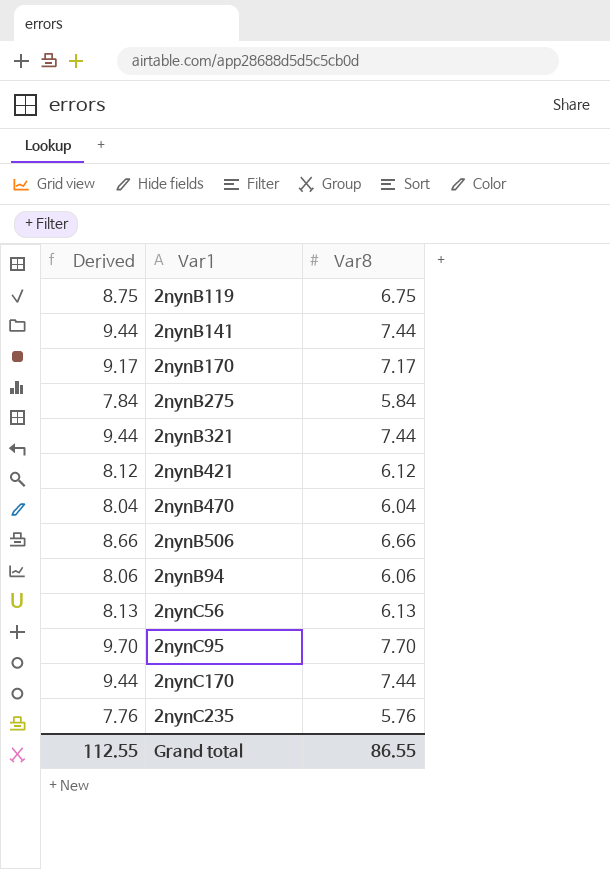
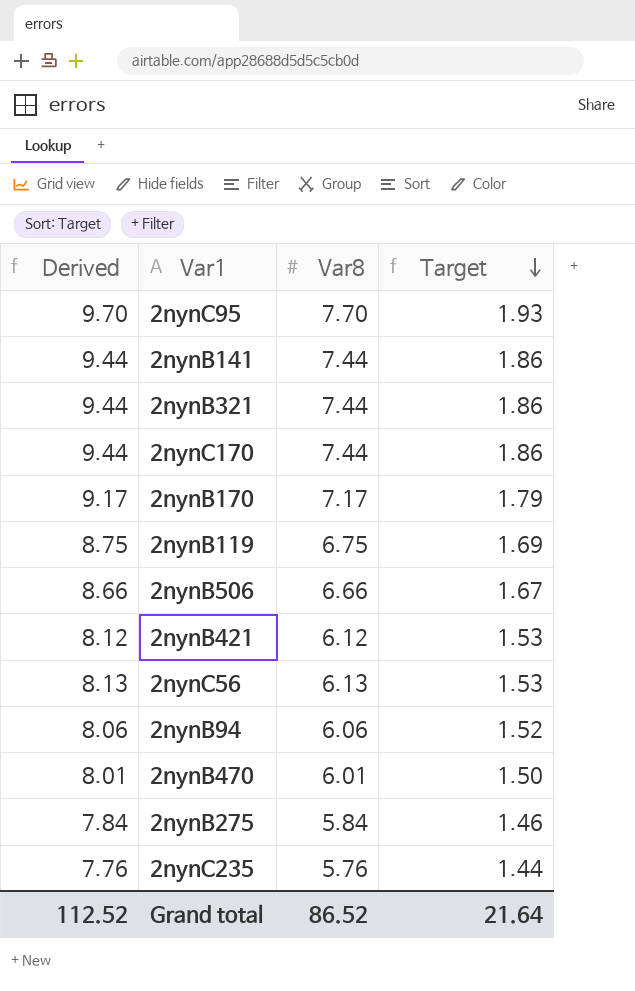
row order: none -> Target descending
column Target | formula: none -> [Var8] * 0.25
2nynB470 | Derived: 8.04 -> 8.01
2nynB470 | Var8: 6.04 -> 6.01
Grand total | Derived: 112.55 -> 112.52
Grand total | Var8: 86.55 -> 86.52

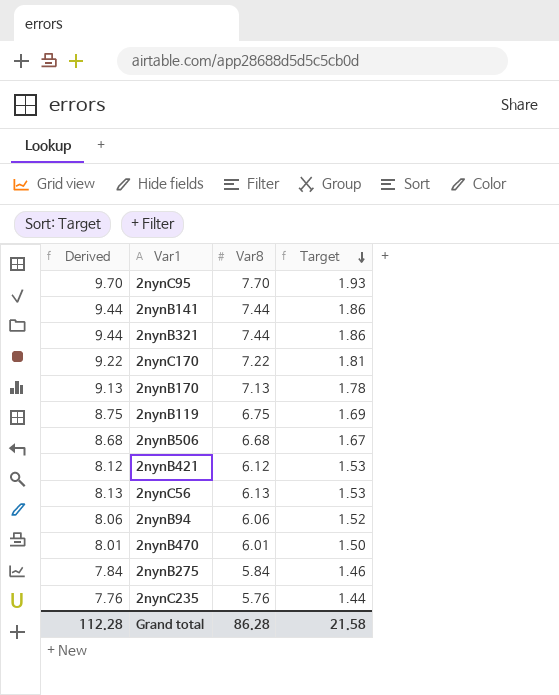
2nynC170 | Derived: 9.44 -> 9.22
2nynC170 | Var8: 7.44 -> 7.22
2nynC170 | Target: 1.86 -> 1.81
2nynB170 | Derived: 9.17 -> 9.13
2nynB170 | Var8: 7.17 -> 7.13
2nynB170 | Target: 1.79 -> 1.78
2nynB506 | Derived: 8.66 -> 8.68
2nynB506 | Var8: 6.66 -> 6.68
Grand total | Derived: 112.52 -> 112.28
Grand total | Var8: 86.52 -> 86.28
Grand total | Target: 21.64 -> 21.58

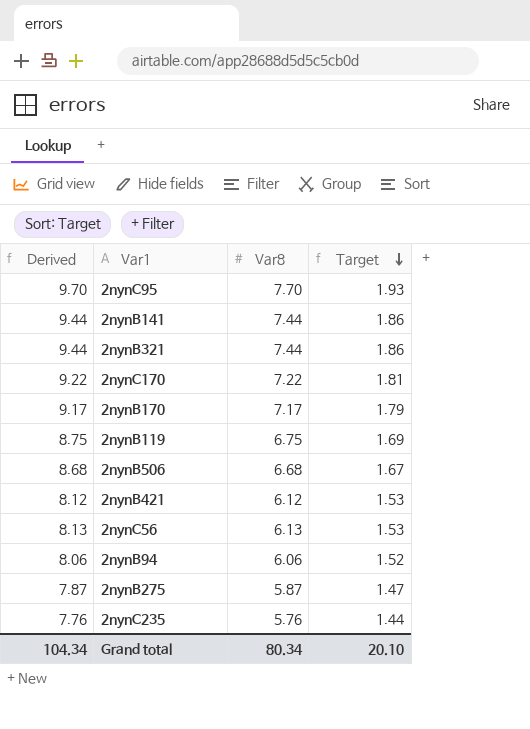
row 2nynB470: 8.01 | 6.01 | 1.50 -> none
2nynB170 | Derived: 9.13 -> 9.17
2nynB170 | Var8: 7.13 -> 7.17
2nynB170 | Target: 1.78 -> 1.79
2nynB275 | Derived: 7.84 -> 7.87
2nynB275 | Var8: 5.84 -> 5.87
2nynB275 | Target: 1.46 -> 1.47
Grand total | Derived: 112.28 -> 104.34
Grand total | Var8: 86.28 -> 80.34
Grand total | Target: 21.58 -> 20.10

